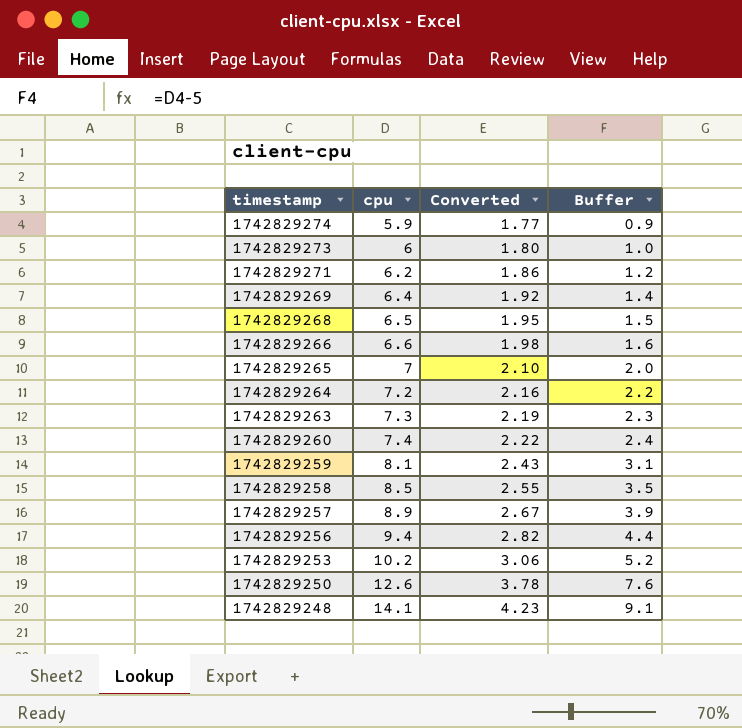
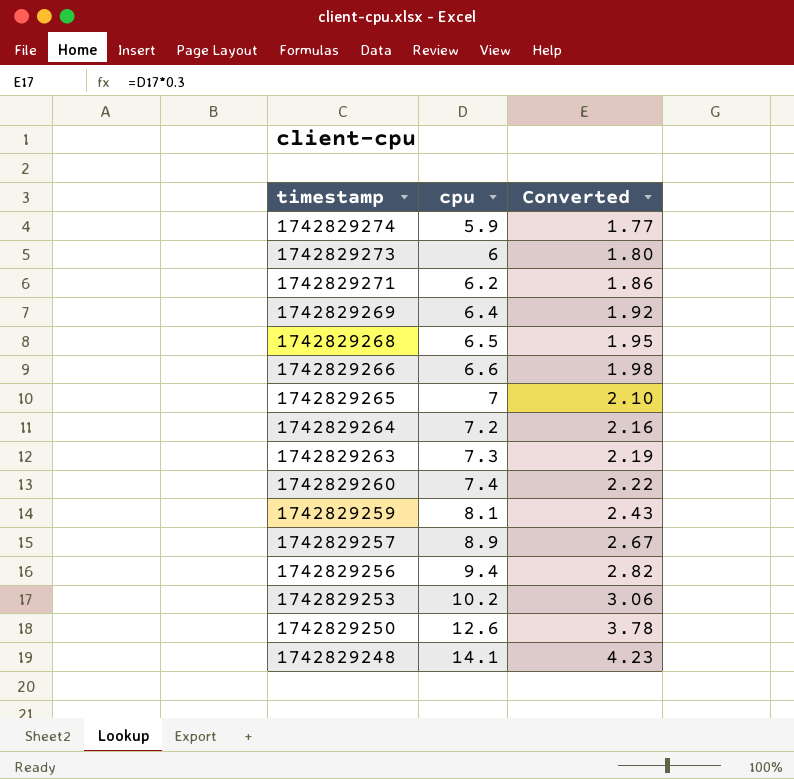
column Buffer | formula: [cpu] - 5 -> none
row 1742829258: 8.5 | 2.55 | 3.5 -> none

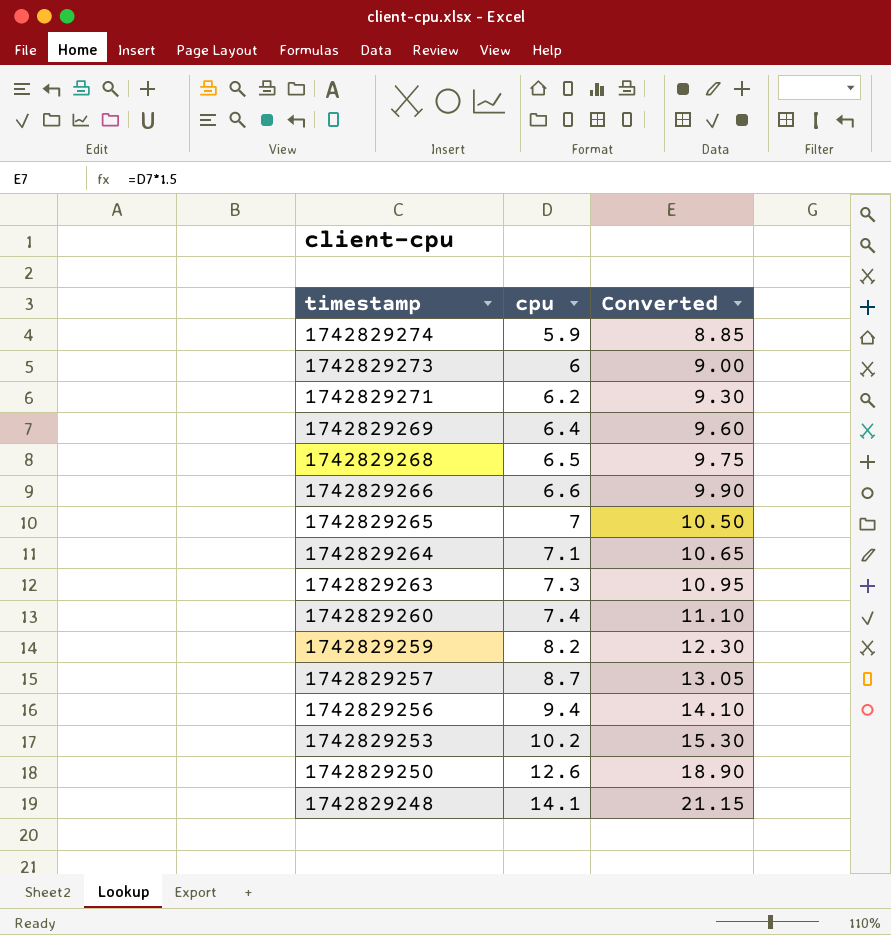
column Converted | formula: [cpu] * 0.3 -> [cpu] * 1.5
1742829264 | cpu: 7.2 -> 7.1
1742829259 | cpu: 8.1 -> 8.2
1742829257 | cpu: 8.9 -> 8.7

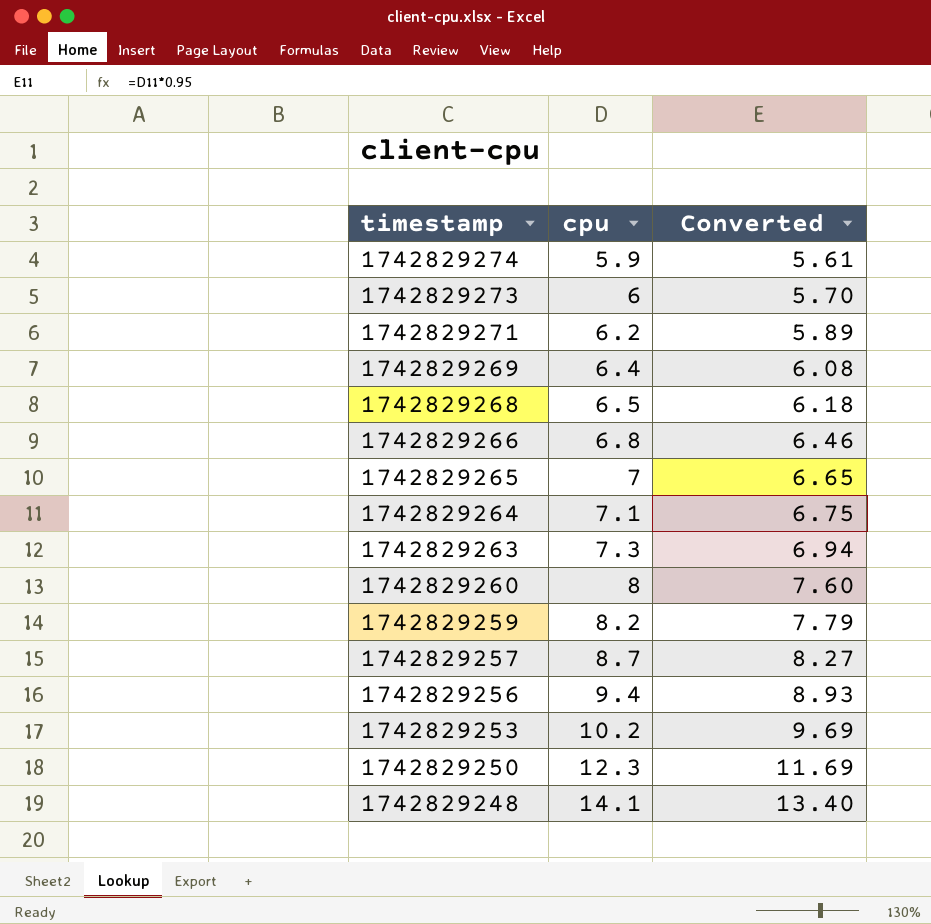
column Converted | formula: [cpu] * 1.5 -> [cpu] * 0.95
1742829266 | cpu: 6.6 -> 6.8
1742829260 | cpu: 7.4 -> 8
1742829250 | cpu: 12.6 -> 12.3

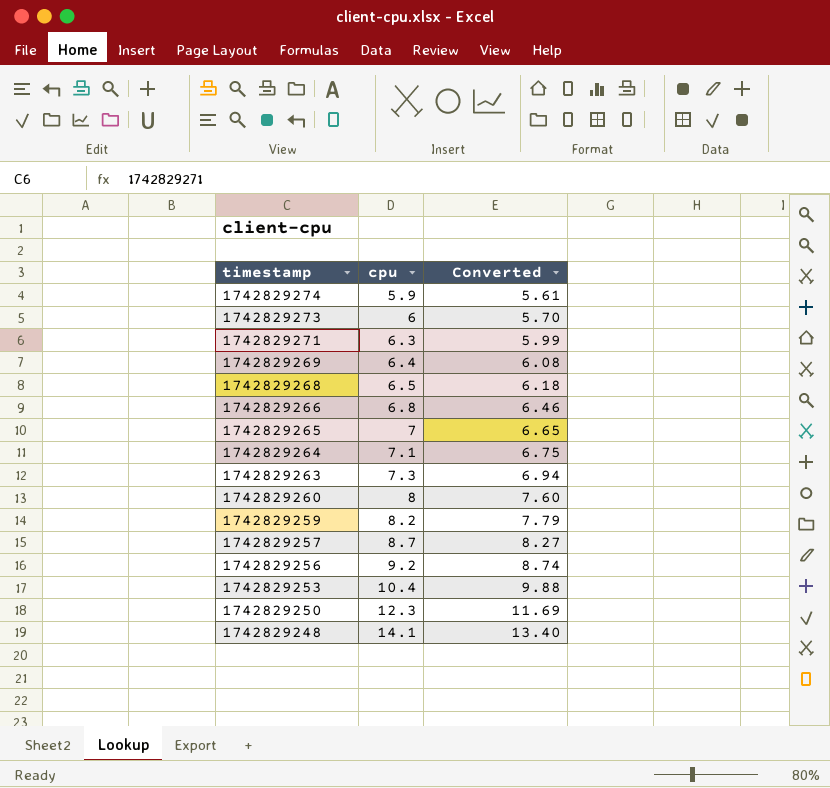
1742829271 | cpu: 6.2 -> 6.3
1742829271 | Converted: 5.89 -> 5.99
1742829256 | cpu: 9.4 -> 9.2
1742829256 | Converted: 8.93 -> 8.74
1742829253 | cpu: 10.2 -> 10.4
1742829253 | Converted: 9.69 -> 9.88

